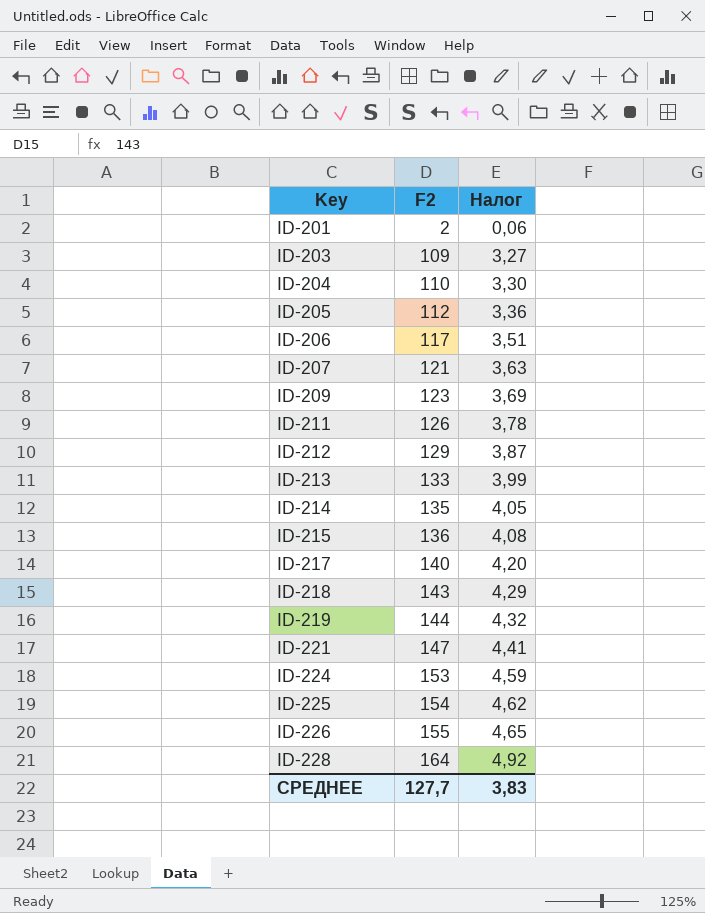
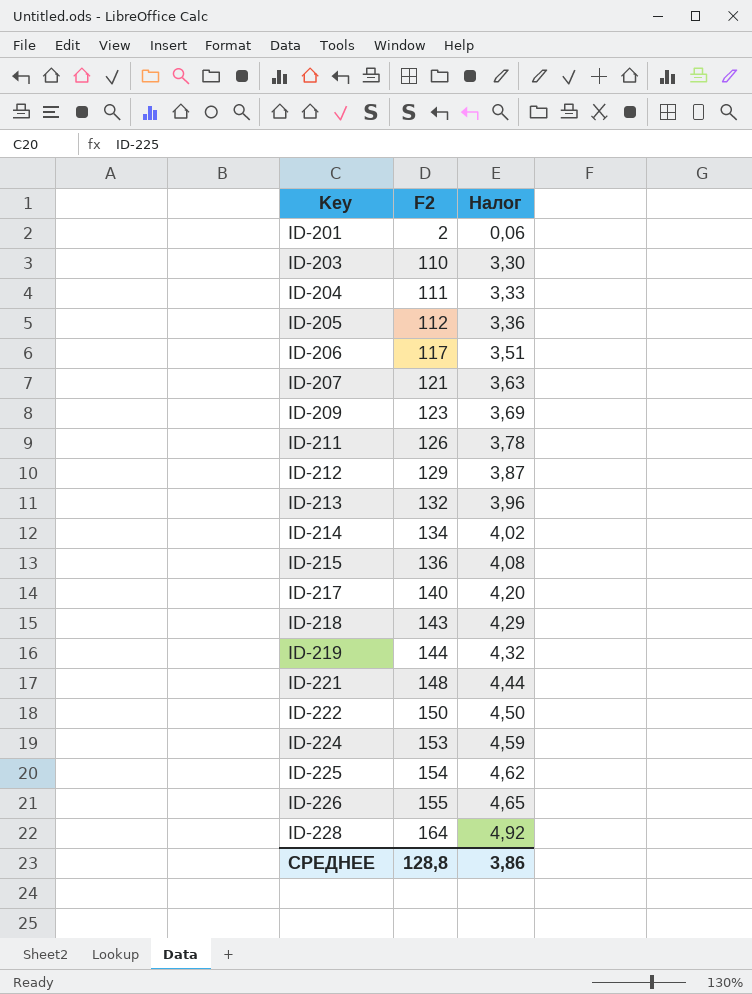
ID-203 | F2: 109 -> 110
ID-203 | Налог: 3,27 -> 3,30
ID-204 | F2: 110 -> 111
ID-204 | Налог: 3,30 -> 3,33
ID-213 | F2: 133 -> 132
ID-213 | Налог: 3,99 -> 3,96
ID-214 | F2: 135 -> 134
ID-214 | Налог: 4,05 -> 4,02
ID-221 | F2: 147 -> 148
ID-221 | Налог: 4,41 -> 4,44
row ID-222: none -> 150 | 4,50
СРЕДНЕЕ | F2: 127,7 -> 128,8
СРЕДНЕЕ | Налог: 3,83 -> 3,86

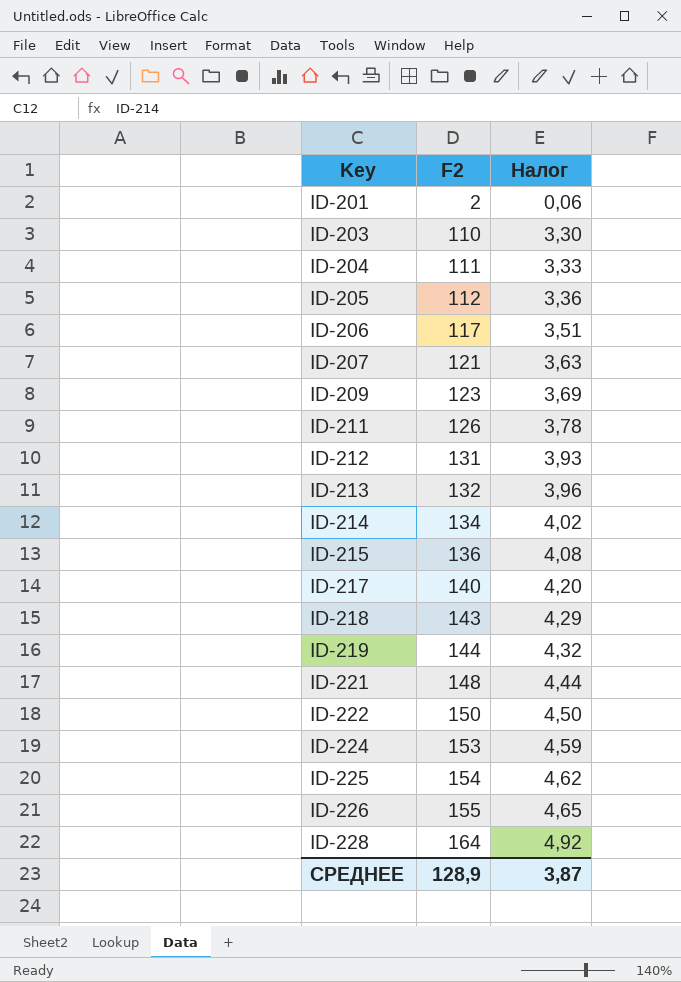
ID-212 | F2: 129 -> 131
ID-212 | Налог: 3,87 -> 3,93
СРЕДНЕЕ | F2: 128,8 -> 128,9
СРЕДНЕЕ | Налог: 3,86 -> 3,87

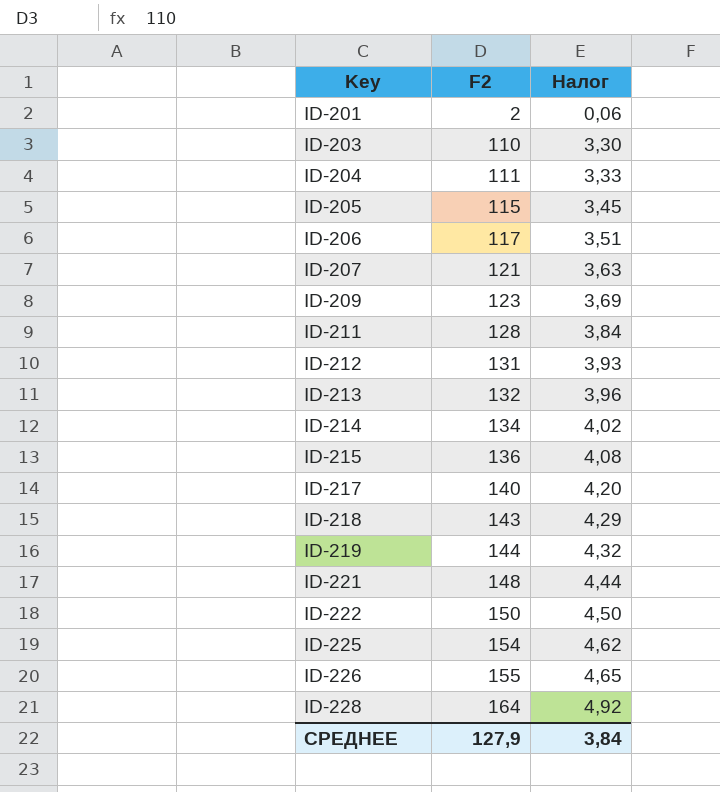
row ID-224: 153 | 4,59 -> none
ID-205 | F2: 112 -> 115
ID-205 | Налог: 3,36 -> 3,45
ID-211 | F2: 126 -> 128
ID-211 | Налог: 3,78 -> 3,84
СРЕДНЕЕ | F2: 128,9 -> 127,9
СРЕДНЕЕ | Налог: 3,87 -> 3,84

